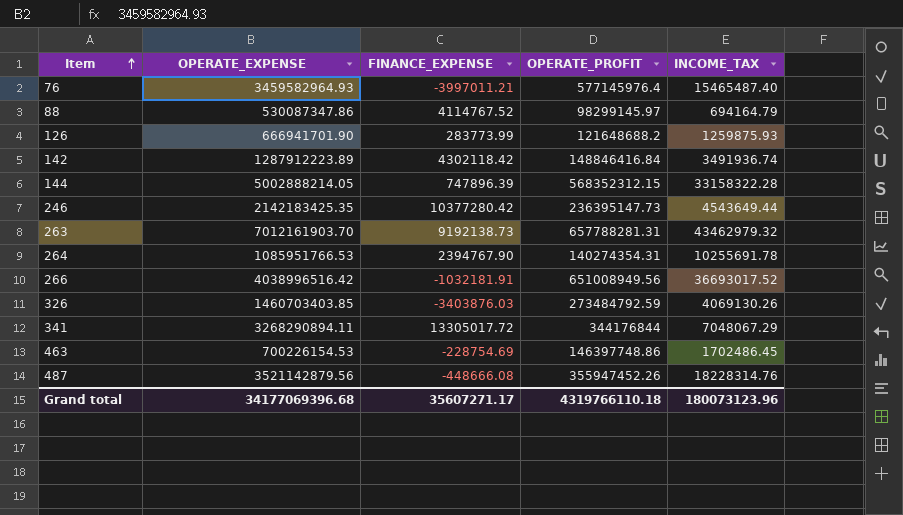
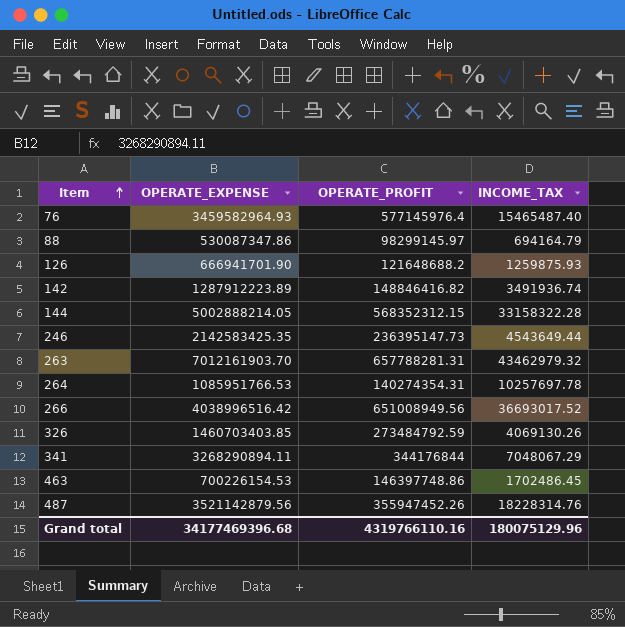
column FINANCE_EXPENSE | position: 3 -> none
142 | OPERATE_PROFIT: 148846416.84 -> 148846416.82
246 | OPERATE_EXPENSE: 2142183425.35 -> 2142583425.35
264 | INCOME_TAX: 10255691.78 -> 10257697.78
Grand total | OPERATE_EXPENSE: 34177069396.68 -> 34177469396.68
Grand total | OPERATE_PROFIT: 4319766110.18 -> 4319766110.16
Grand total | INCOME_TAX: 180073123.96 -> 180075129.96

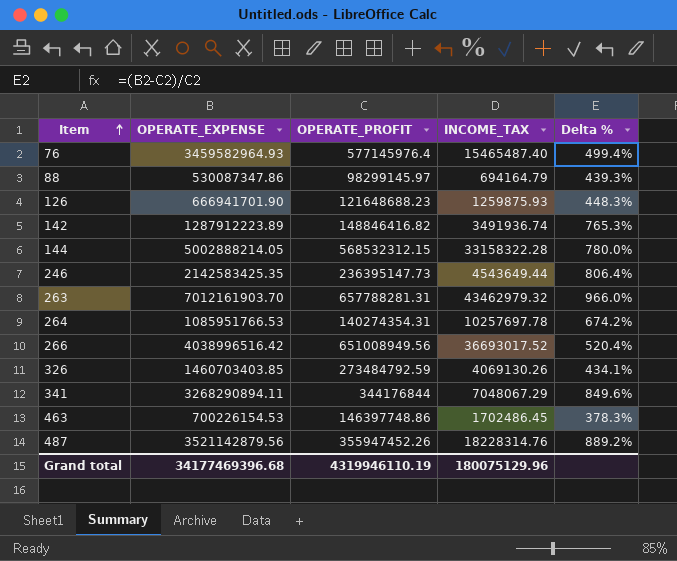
column Delta % | formula: none -> ([OPERATE_EXPENSE] - [OPERATE_PROFIT]) / [OPERATE_PROFIT]
126 | OPERATE_PROFIT: 121648688.2 -> 121648688.23
144 | OPERATE_PROFIT: 568352312.15 -> 568532312.15
Grand total | OPERATE_PROFIT: 4319766110.16 -> 4319946110.19

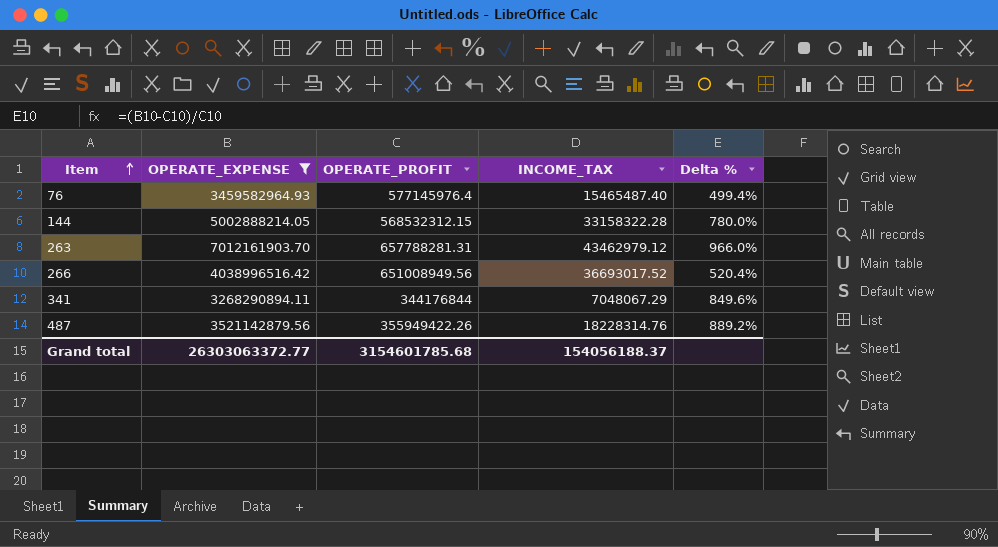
filter: none -> OPERATE_EXPENSE >= 3268290894.11
263 | INCOME_TAX: 43462979.32 -> 43462979.12
487 | OPERATE_PROFIT: 355947452.26 -> 355949422.26
Grand total | OPERATE_EXPENSE: 34177469396.68 -> 26303063372.77
Grand total | OPERATE_PROFIT: 4319946110.19 -> 3154601785.68
Grand total | INCOME_TAX: 180075129.96 -> 154056188.37

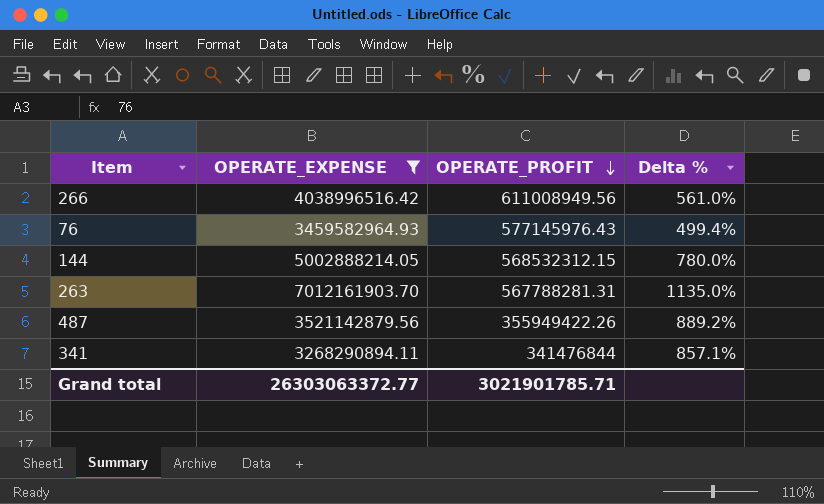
row order: Item ascending -> OPERATE_PROFIT descending
column INCOME_TAX | position: 4 -> none
266 | OPERATE_PROFIT: 651008949.56 -> 611008949.56
266 | Delta %: 520.4% -> 561.0%
76 | OPERATE_PROFIT: 577145976.4 -> 577145976.43
263 | OPERATE_PROFIT: 657788281.31 -> 567788281.31
263 | Delta %: 966.0% -> 1135.0%
341 | OPERATE_PROFIT: 344176844 -> 341476844
341 | Delta %: 849.6% -> 857.1%
Grand total | OPERATE_PROFIT: 3154601785.68 -> 3021901785.71

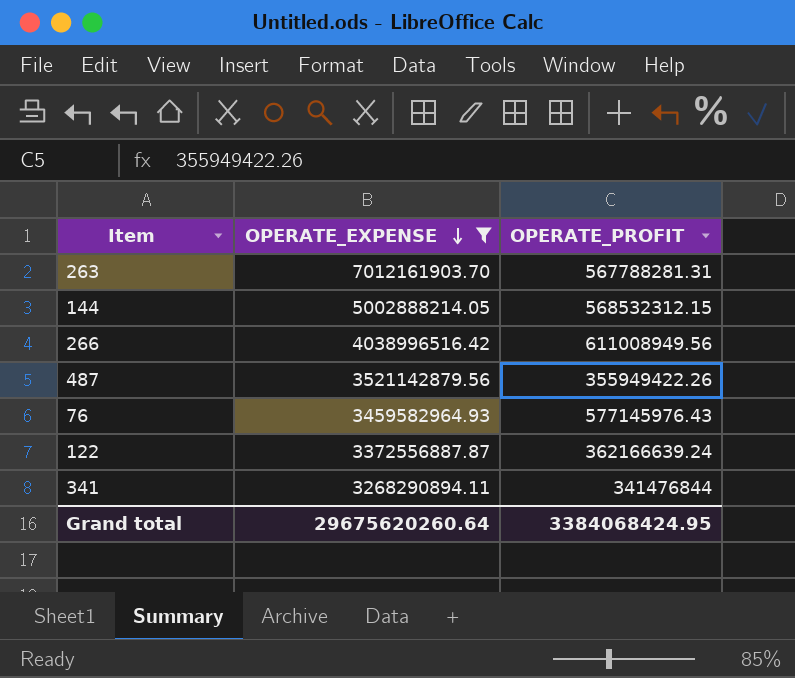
row order: OPERATE_PROFIT descending -> OPERATE_EXPENSE descending
column Delta % | formula: ([OPERATE_EXPENSE] - [OPERATE_PROFIT]) / [OPERATE_PROFIT] -> none
row 122: none -> 3372556887.87 | 362166639.24
Grand total | OPERATE_EXPENSE: 26303063372.77 -> 29675620260.64
Grand total | OPERATE_PROFIT: 3021901785.71 -> 3384068424.95

